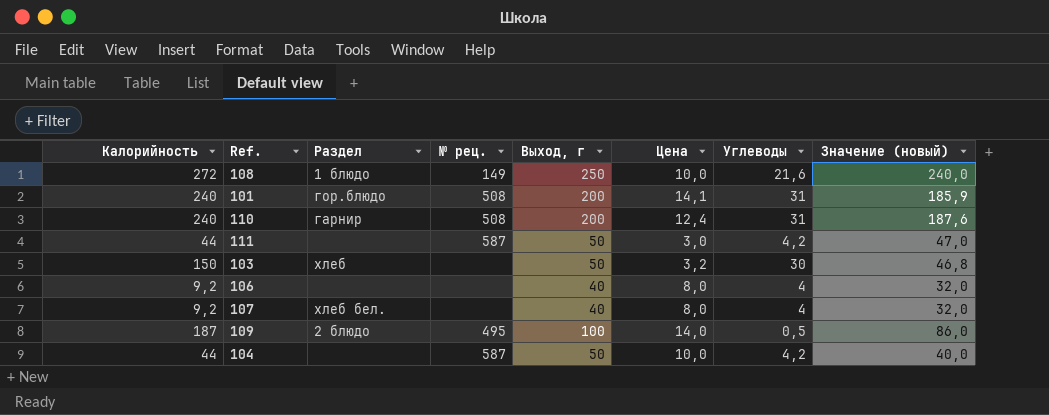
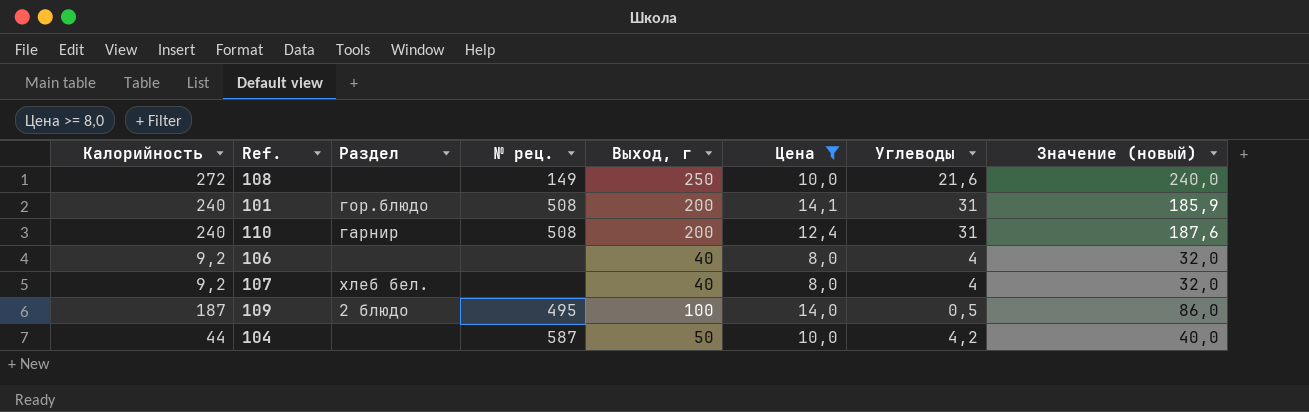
filter: none -> Цена >= 8,0
108 | Раздел: 1 блюдо -> none

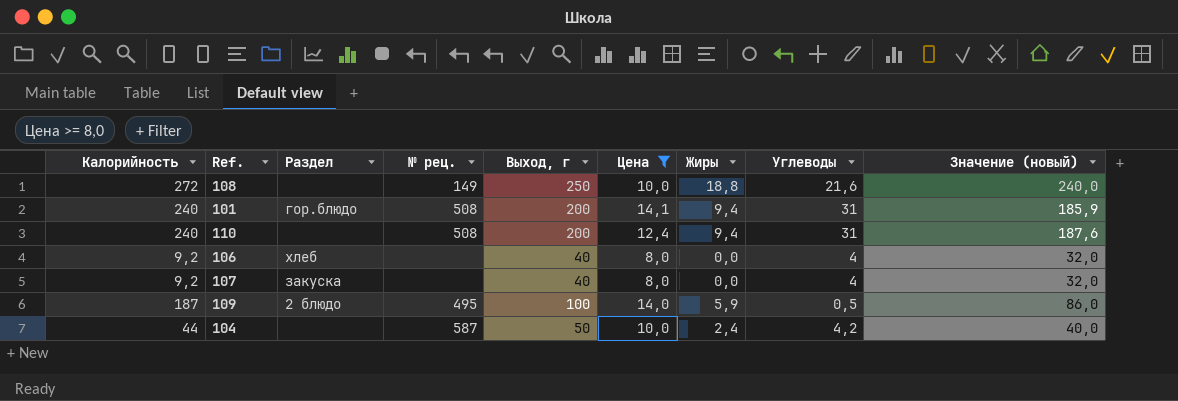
column Жиры | position: none -> 7
110 | Раздел: гарнир -> none
106 | Раздел: none -> хлеб
107 | Раздел: хлеб бел. -> закуска

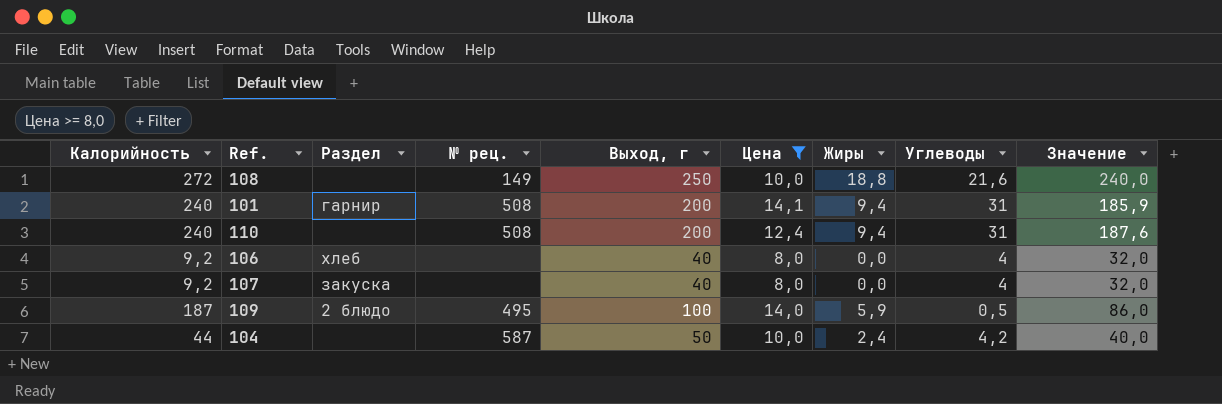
column name: Значение (новый) -> Значение
101 | Раздел: гор.блюдо -> гарнир

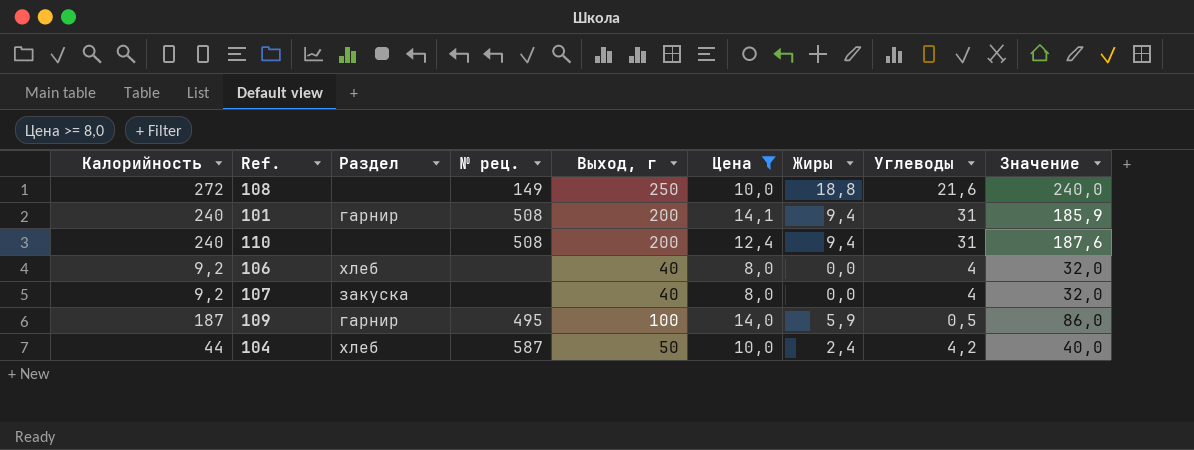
109 | Раздел: 2 блюдо -> гарнир
104 | Раздел: none -> хлеб

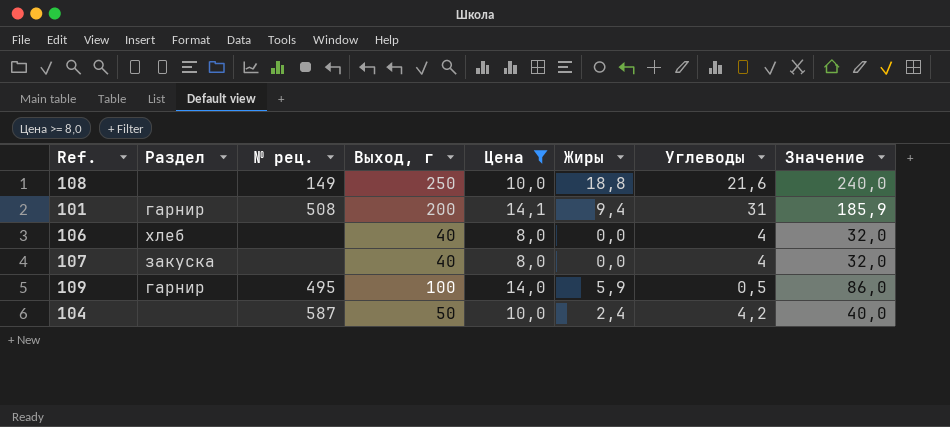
column Калорийность | position: 1 -> none
row 110: 240 | none | 508 | 200 | 12,4 | 9,4 | 31 | 187,6 -> none
104 | Раздел: хлеб -> none

